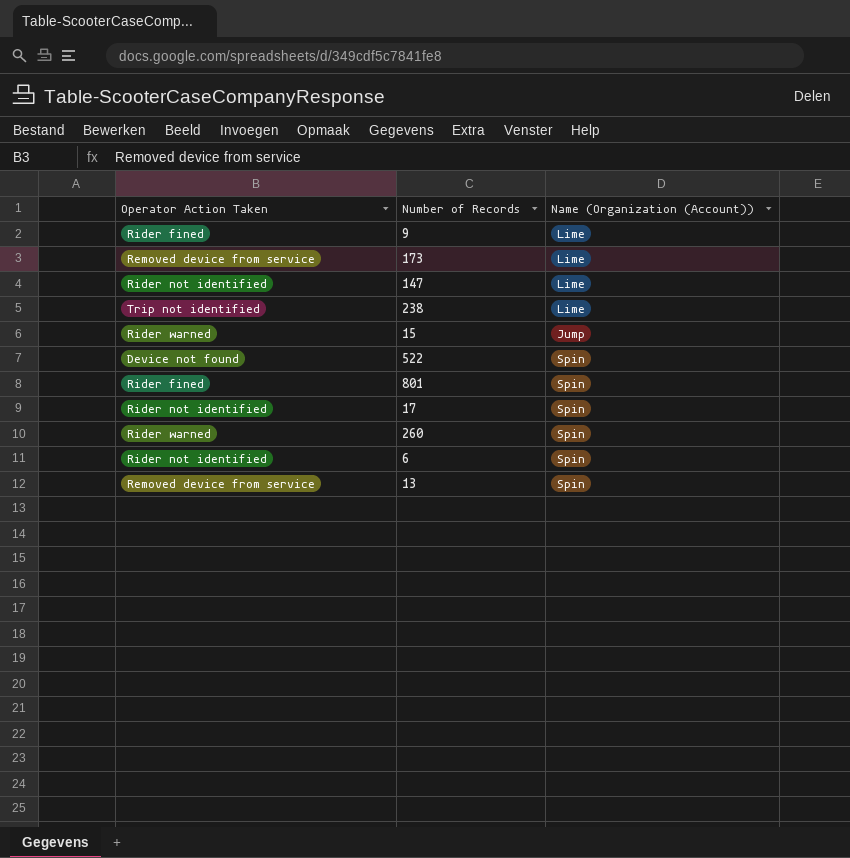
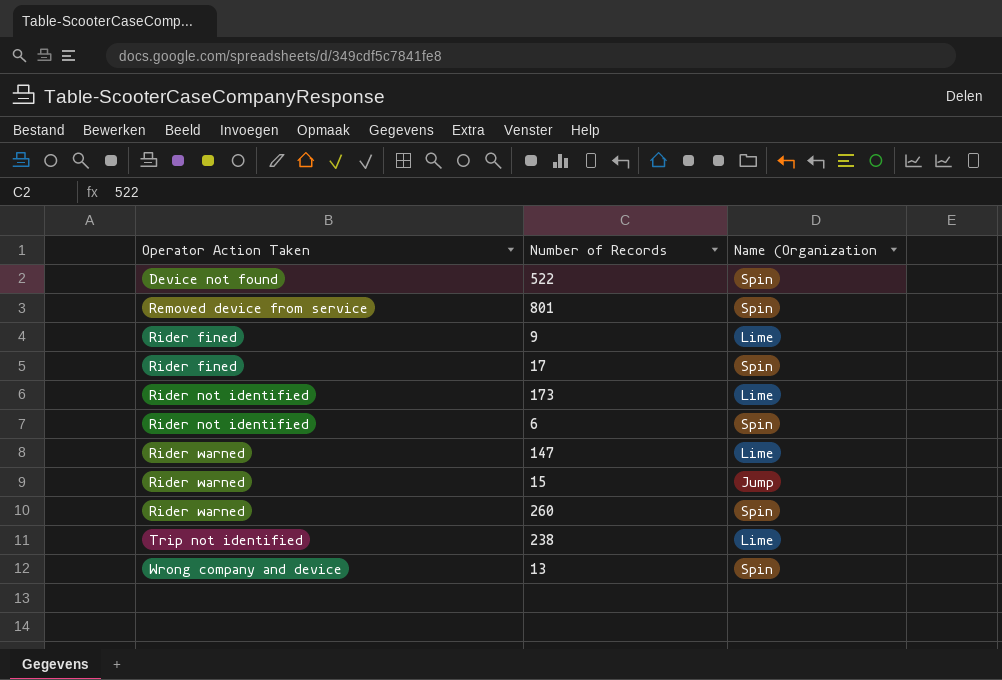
row order: none -> Operator Action Taken ascending
column name: Name (Organization (Account)) -> Name (Organization
801 | Operator Action Taken: Rider fined -> Removed device from service
17 | Operator Action Taken: Rider not identified -> Rider fined
173 | Operator Action Taken: Removed device from service -> Rider not identified
147 | Operator Action Taken: Rider not identified -> Rider warned
13 | Operator Action Taken: Removed device from service -> Wrong company and device

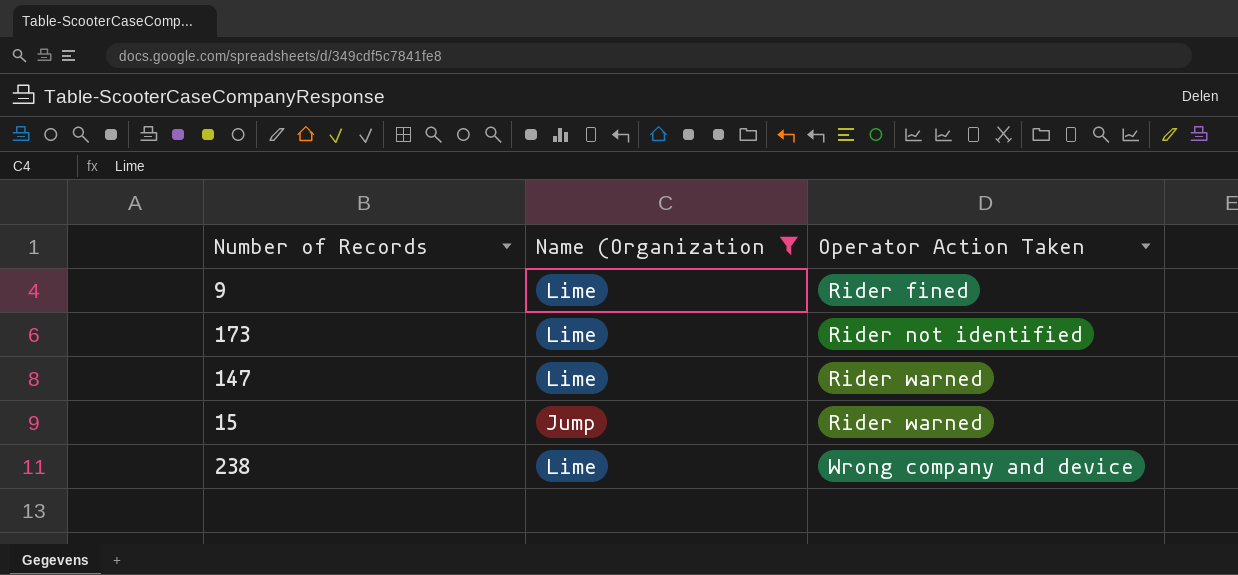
filter: none -> Name (Organization != Spin
column Operator Action Taken | position: 1 -> 3
238 | Operator Action Taken: Trip not identified -> Wrong company and device

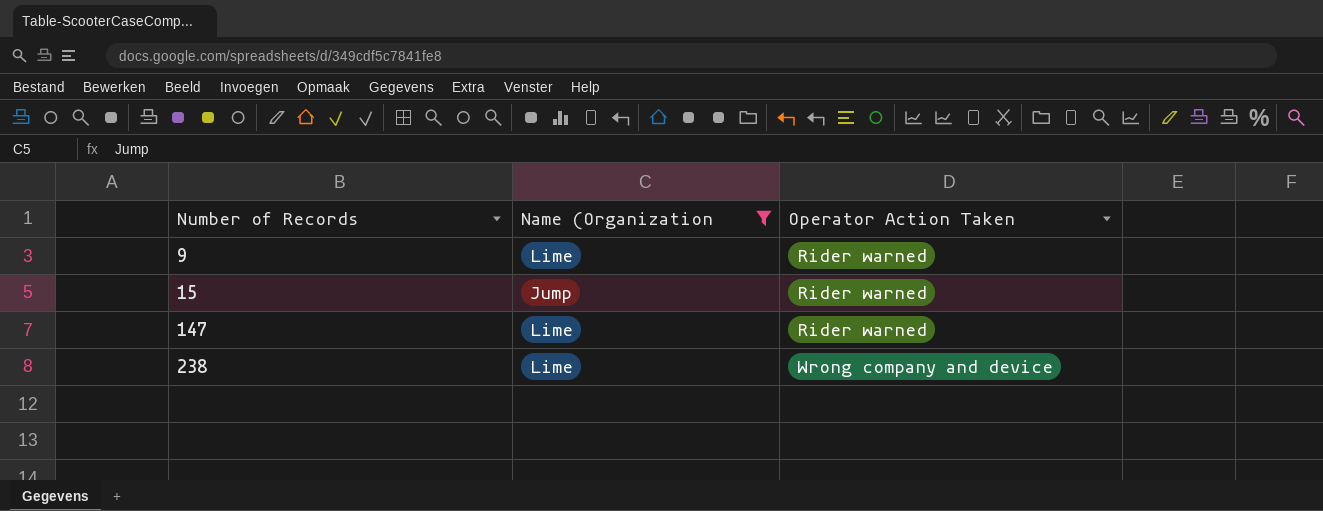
row order: Operator Action Taken ascending -> Number of Records ascending
row 173: Lime | Rider not identified -> none
9 | Operator Action Taken: Rider fined -> Rider warned

